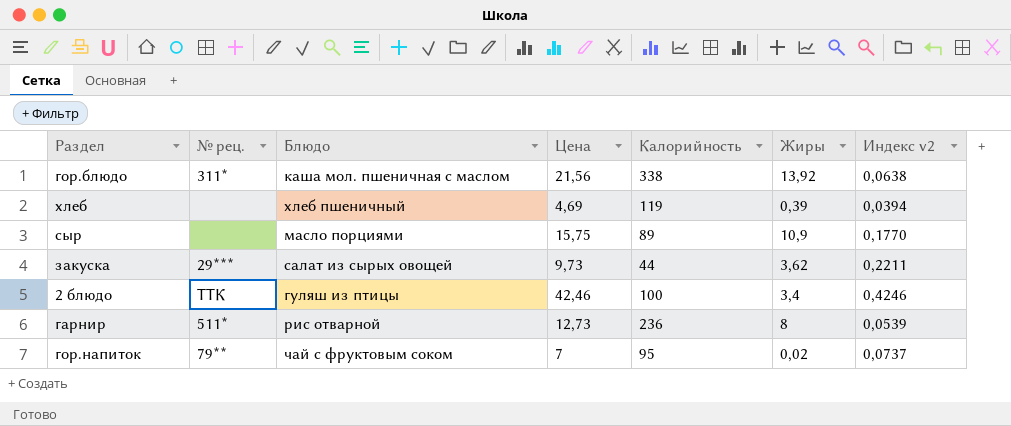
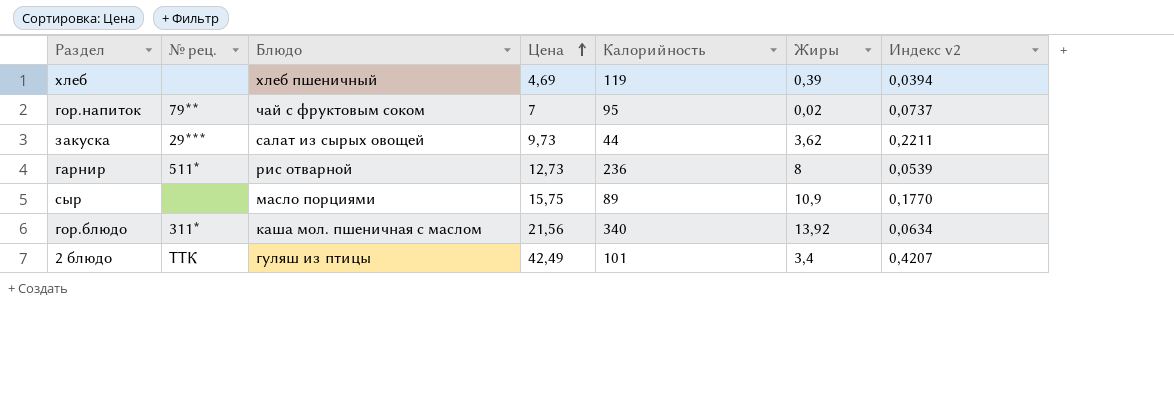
row order: none -> Цена ascending
гор.блюдо | Калорийность: 338 -> 340
гор.блюдо | Индекс v2: 0,0638 -> 0,0634
2 блюдо | Цена: 42,46 -> 42,49
2 блюдо | Калорийность: 100 -> 101
2 блюдо | Индекс v2: 0,4246 -> 0,4207

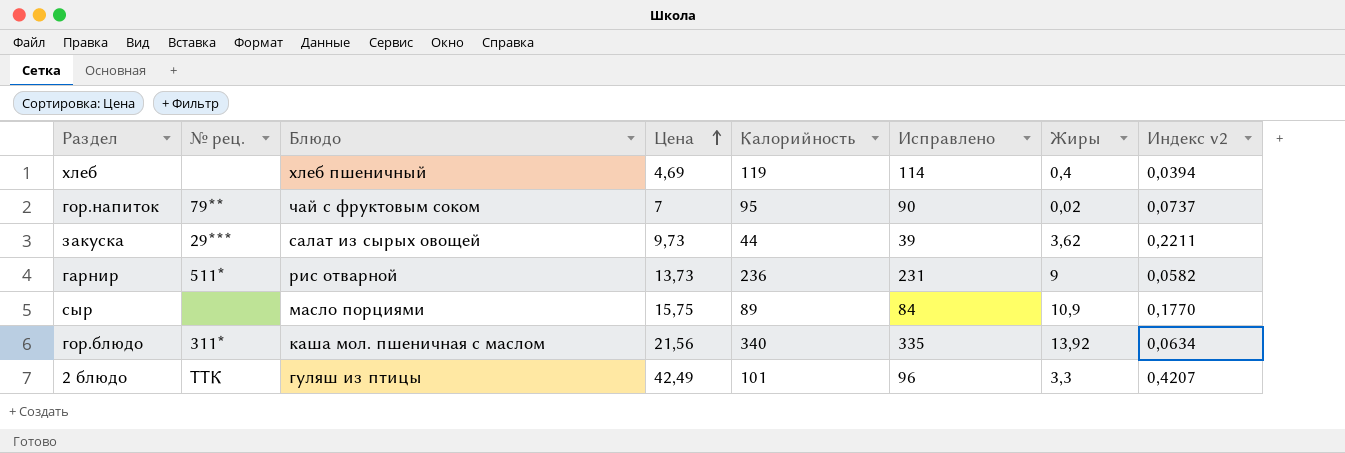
column Исправлено | formula: none -> [Калорийность] - 5
хлеб | Жиры: 0,39 -> 0,4
гарнир | Цена: 12,73 -> 13,73
гарнир | Жиры: 8 -> 9
гарнир | Индекс v2: 0,0539 -> 0,0582
2 блюдо | Жиры: 3,4 -> 3,3

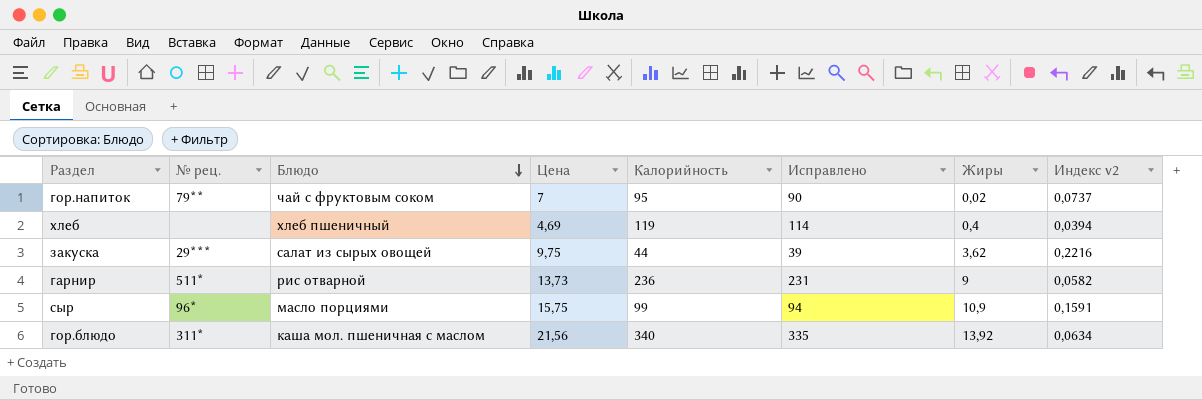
row order: Цена ascending -> Блюдо descending
row 2 блюдо: ТТК | гуляш из птицы | 42,49 | 101 | 96 | 3,3 | 0,4207 -> none
закуска | Цена: 9,73 -> 9,75
закуска | Индекс v2: 0,2211 -> 0,2216
сыр | № рец.: none -> 96*
сыр | Калорийность: 89 -> 99
сыр | Исправлено: 84 -> 94
сыр | Индекс v2: 0,1770 -> 0,1591

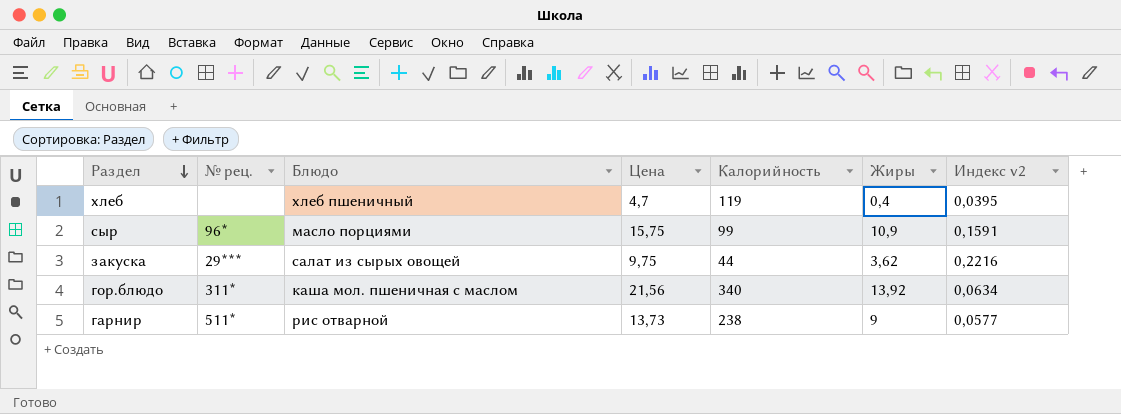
row order: Блюдо descending -> Раздел descending
column Исправлено | formula: [Калорийность] - 5 -> none
row гор.напиток: 79** | чай с фруктовым соком | 7 | 95 | 90 | 0,02 | 0,0737 -> none
хлеб | Цена: 4,69 -> 4,7
хлеб | Индекс v2: 0,0394 -> 0,0395
гарнир | Калорийность: 236 -> 238
гарнир | Индекс v2: 0,0582 -> 0,0577

